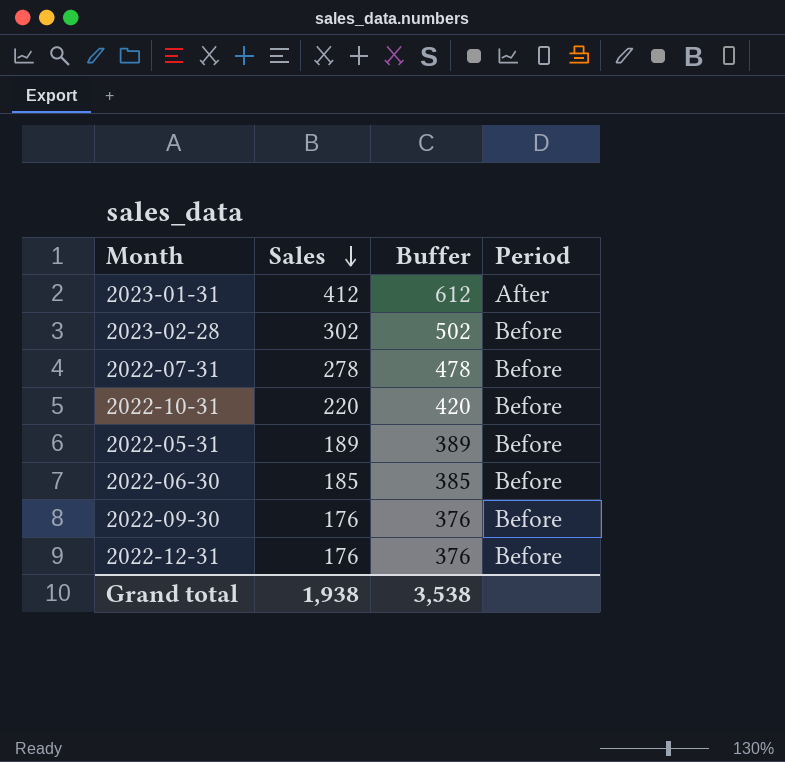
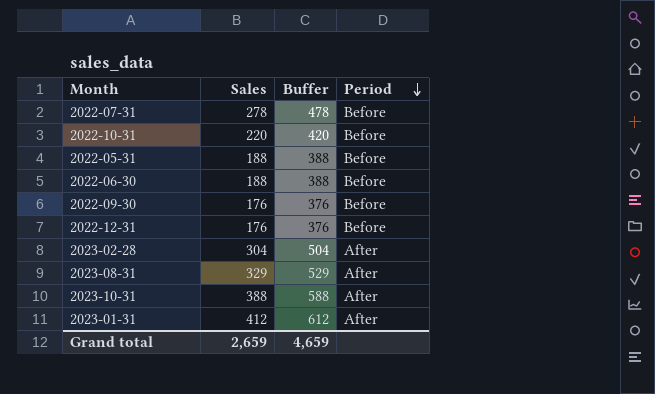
row order: Sales descending -> Period descending
2022-05-31 | Sales: 189 -> 188
2022-05-31 | Buffer: 389 -> 388
2022-06-30 | Sales: 185 -> 188
2022-06-30 | Buffer: 385 -> 388
2023-02-28 | Sales: 302 -> 304
2023-02-28 | Buffer: 502 -> 504
2023-02-28 | Period: Before -> After
row 2023-08-31: none -> 329 | 529 | After
row 2023-10-31: none -> 388 | 588 | After
Grand total | Sales: 1,938 -> 2,659
Grand total | Buffer: 3,538 -> 4,659

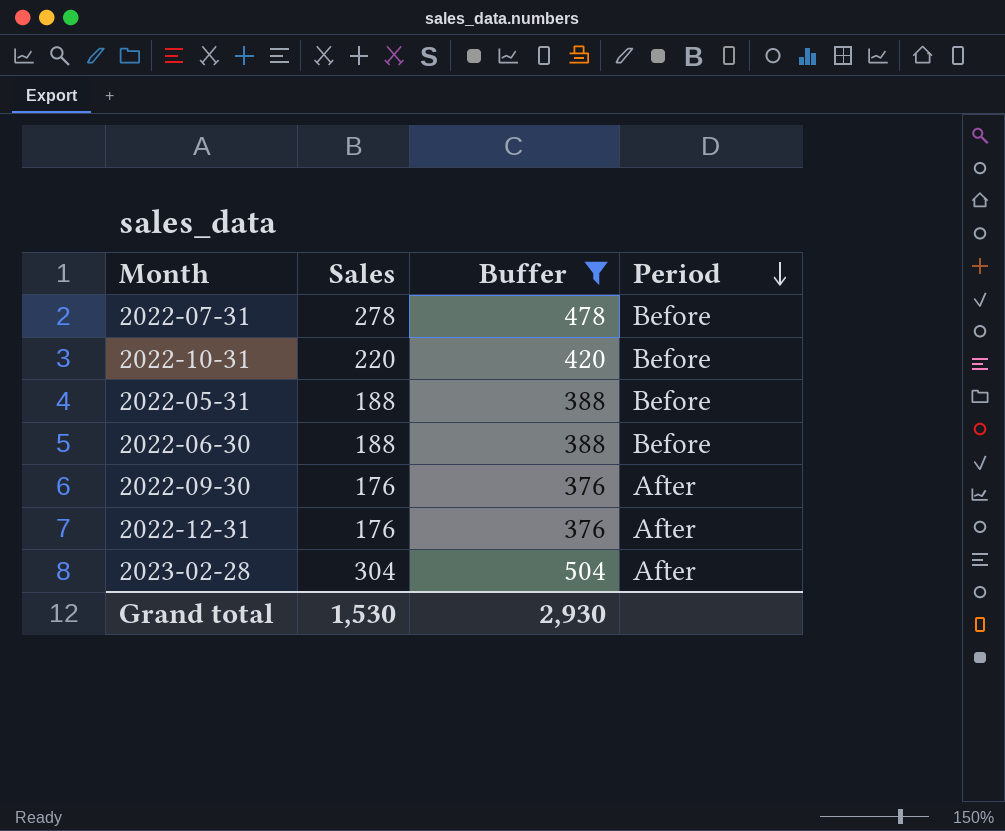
filter: none -> Buffer <= 504
2022-09-30 | Period: Before -> After
2022-12-31 | Period: Before -> After
Grand total | Sales: 2,659 -> 1,530
Grand total | Buffer: 4,659 -> 2,930

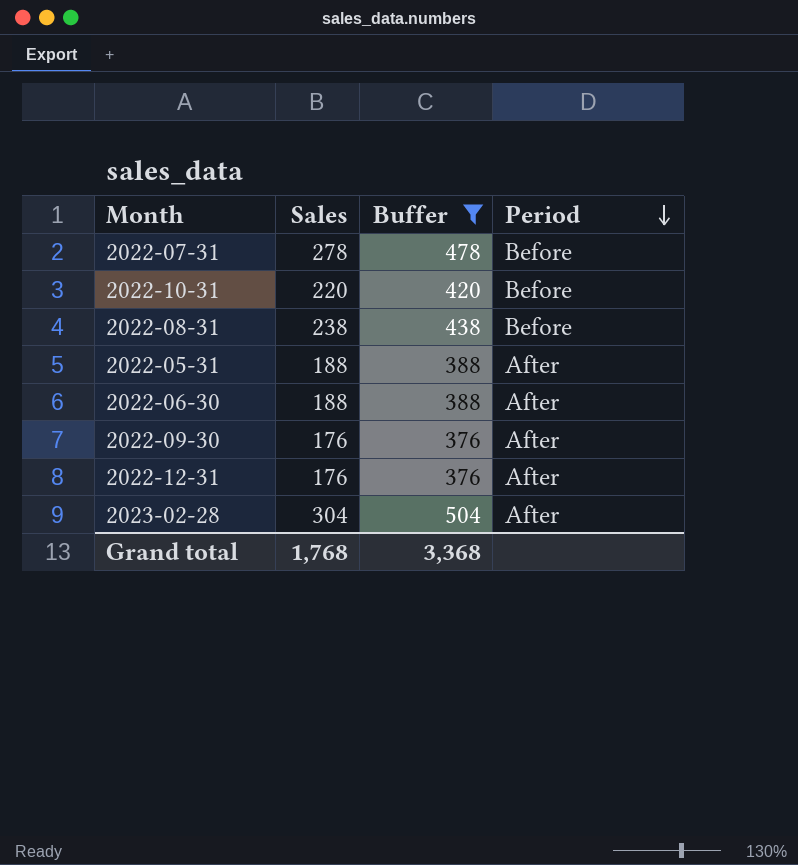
row 2022-08-31: none -> 238 | 438 | Before
2022-05-31 | Period: Before -> After
2022-06-30 | Period: Before -> After
Grand total | Sales: 1,530 -> 1,768
Grand total | Buffer: 2,930 -> 3,368

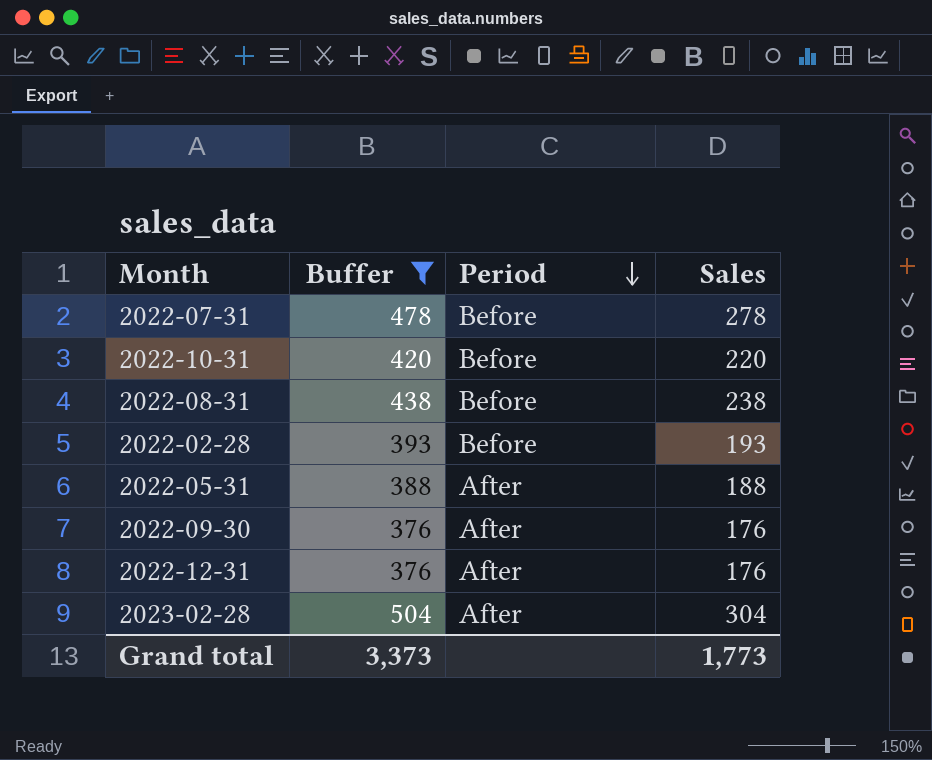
column Sales | position: 2 -> 4
row 2022-06-30: 188 | 388 | After -> none
row 2022-02-28: none -> 393 | Before | 193
Grand total | Buffer: 3,368 -> 3,373
Grand total | Sales: 1,768 -> 1,773

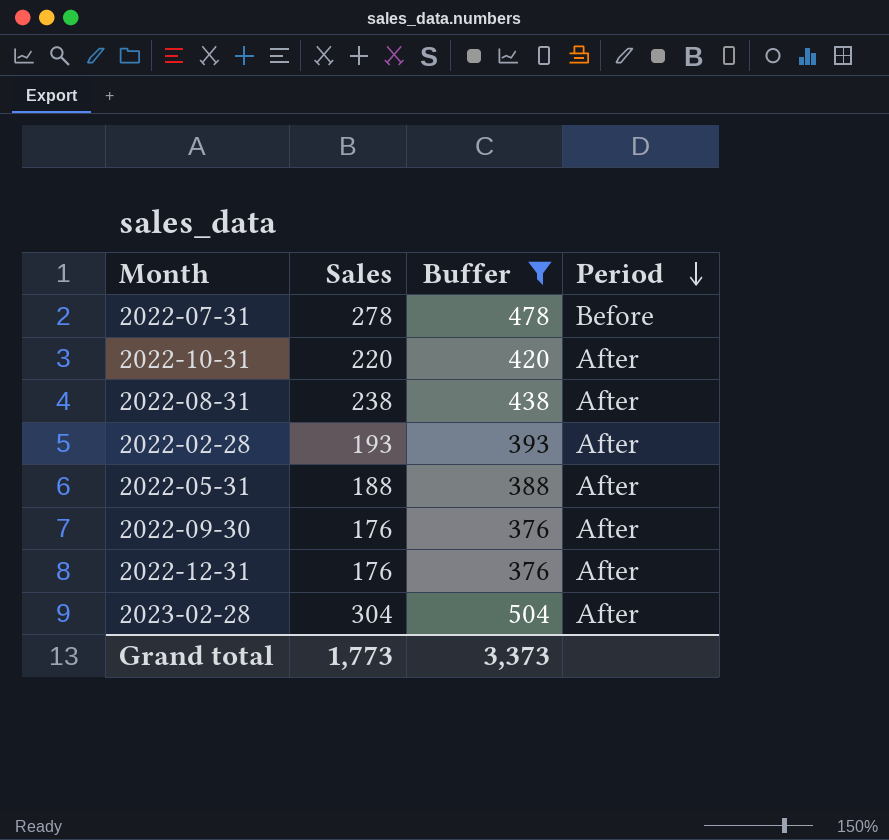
column Sales | position: 4 -> 2
2022-10-31 | Period: Before -> After
2022-08-31 | Period: Before -> After
2022-02-28 | Period: Before -> After

